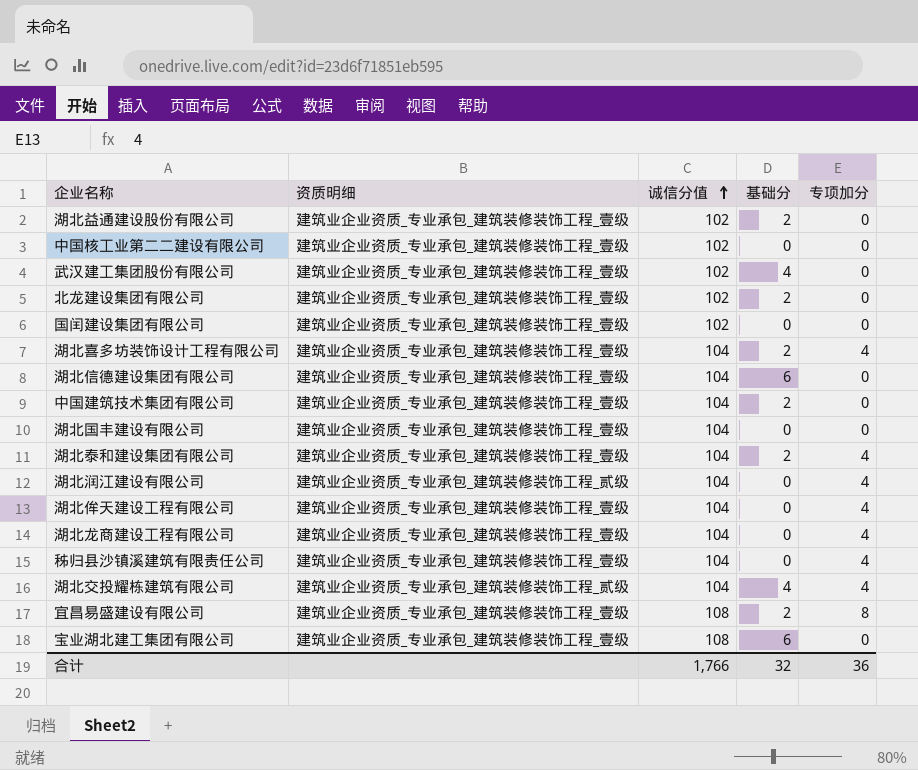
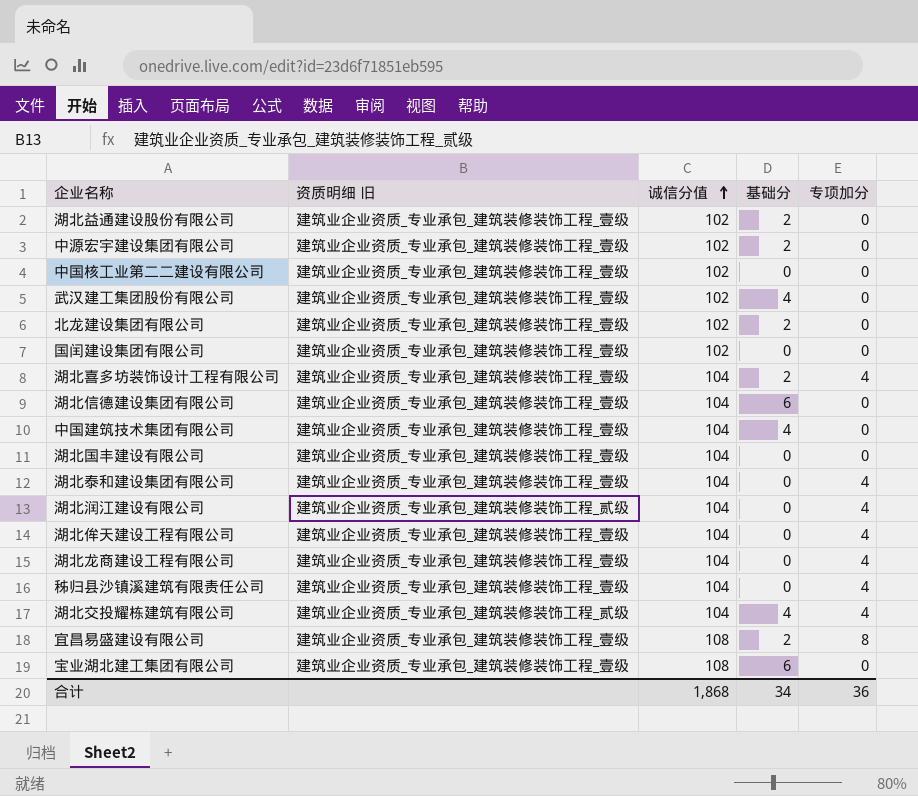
column name: 资质明细 -> 资质明细 旧
row 中源宏宇建设集团有限公司: none -> 建筑业企业资质_专业承包_建筑装修装饰工程_壹级 | 102 | 2 | 0
中国建筑技术集团有限公司 | 基础分: 2 -> 4
湖北泰和建设集团有限公司 | 基础分: 2 -> 0
合计 | 诚信分值: 1,766 -> 1,868
合计 | 基础分: 32 -> 34

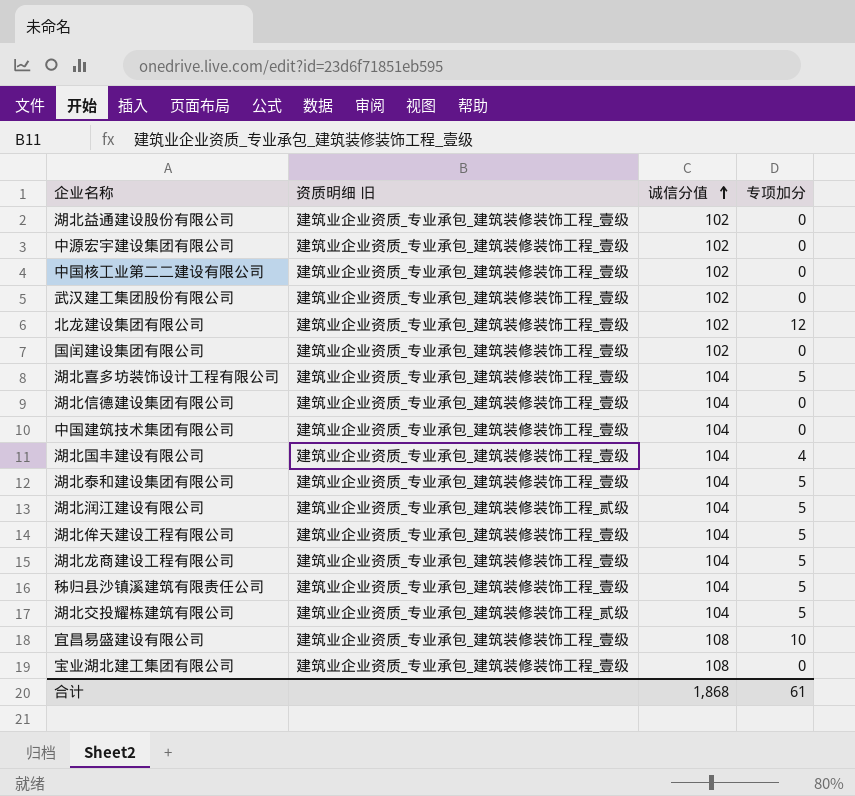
column 基础分 | position: 4 -> none
北龙建设集团有限公司 | 专项加分: 0 -> 12
湖北喜多坊装饰设计工程有限公司 | 专项加分: 4 -> 5
湖北国丰建设有限公司 | 专项加分: 0 -> 4
湖北泰和建设集团有限公司 | 专项加分: 4 -> 5
湖北润江建设有限公司 | 专项加分: 4 -> 5
湖北侔天建设工程有限公司 | 专项加分: 4 -> 5
湖北龙商建设工程有限公司 | 专项加分: 4 -> 5
秭归县沙镇溪建筑有限责任公司 | 专项加分: 4 -> 5
湖北交投耀栋建筑有限公司 | 专项加分: 4 -> 5
宜昌易盛建设有限公司 | 专项加分: 8 -> 10
合计 | 专项加分: 36 -> 61

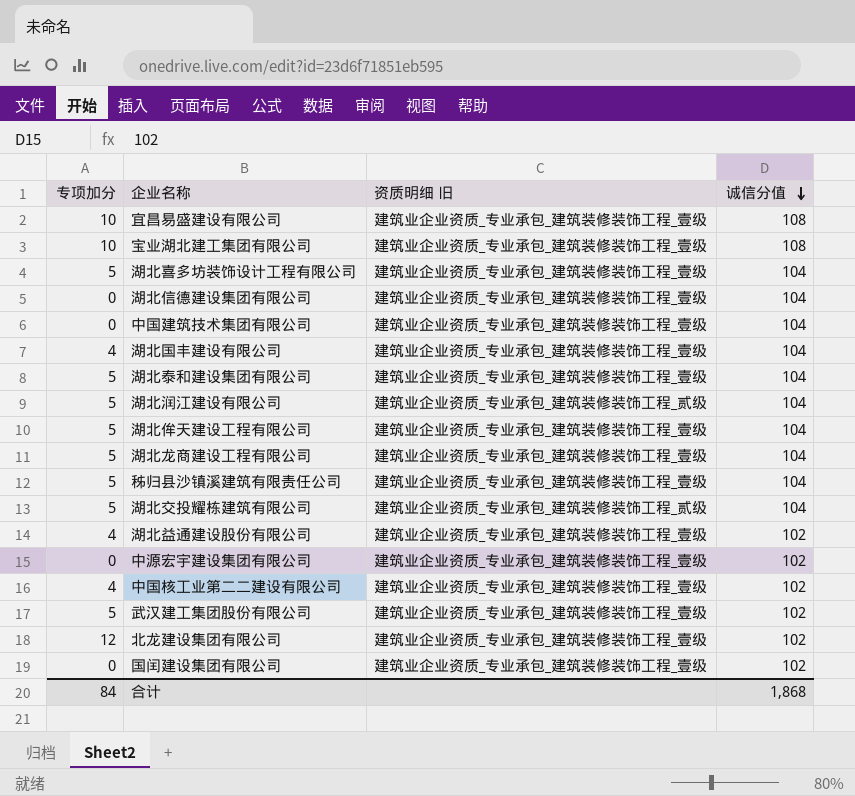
row order: 诚信分值 ascending -> 诚信分值 descending
column 专项加分 | position: 4 -> 1
宝业湖北建工集团有限公司 | 专项加分: 0 -> 10
湖北益通建设股份有限公司 | 专项加分: 0 -> 4
中国核工业第二二建设有限公司 | 专项加分: 0 -> 4
武汉建工集团股份有限公司 | 专项加分: 0 -> 5
合计 | 专项加分: 61 -> 84

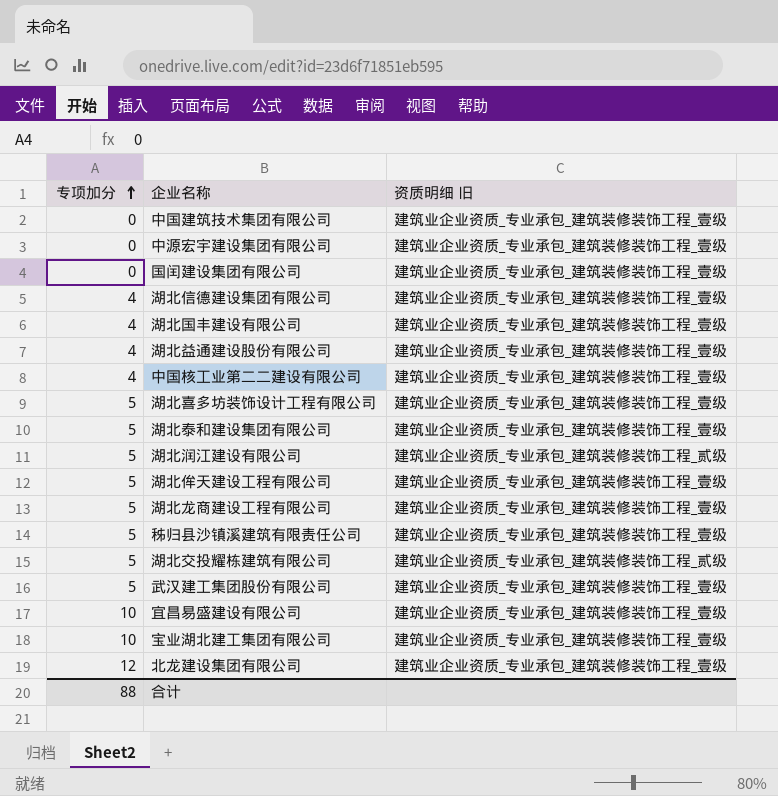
row order: 诚信分值 descending -> 专项加分 ascending
column 诚信分值 | position: 4 -> none
湖北信德建设集团有限公司 | 专项加分: 0 -> 4
合计 | 专项加分: 84 -> 88

